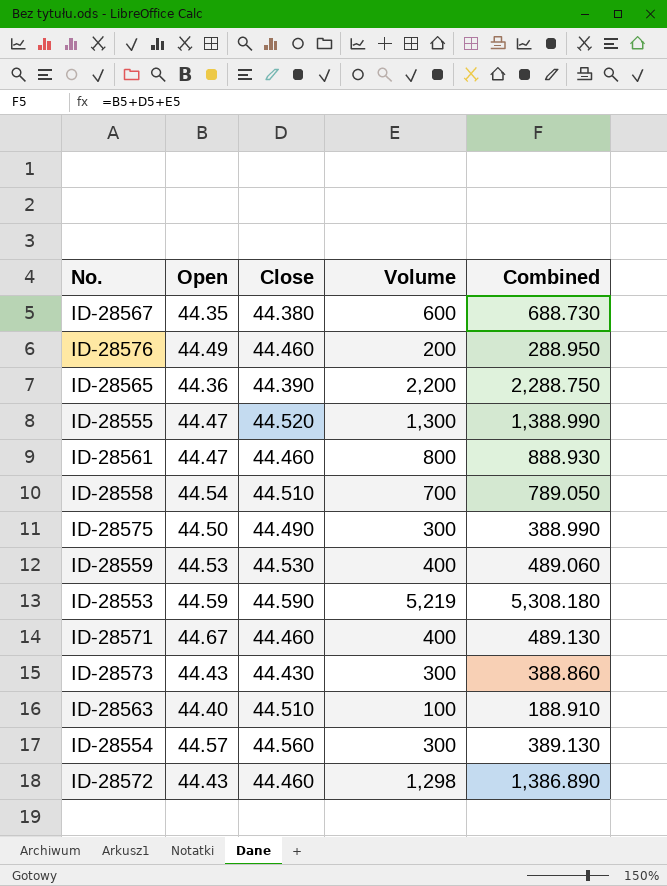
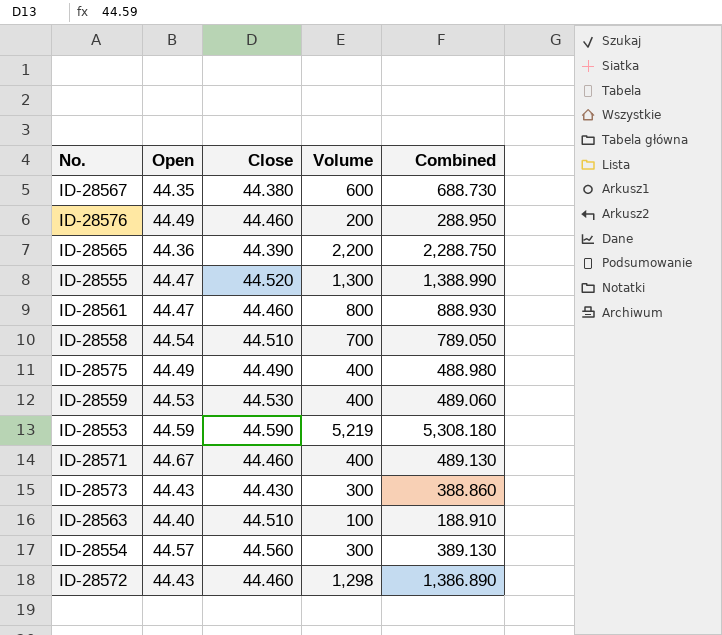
ID-28575 | Open: 44.50 -> 44.49
ID-28575 | Volume: 300 -> 400
ID-28575 | Combined: 388.990 -> 488.980

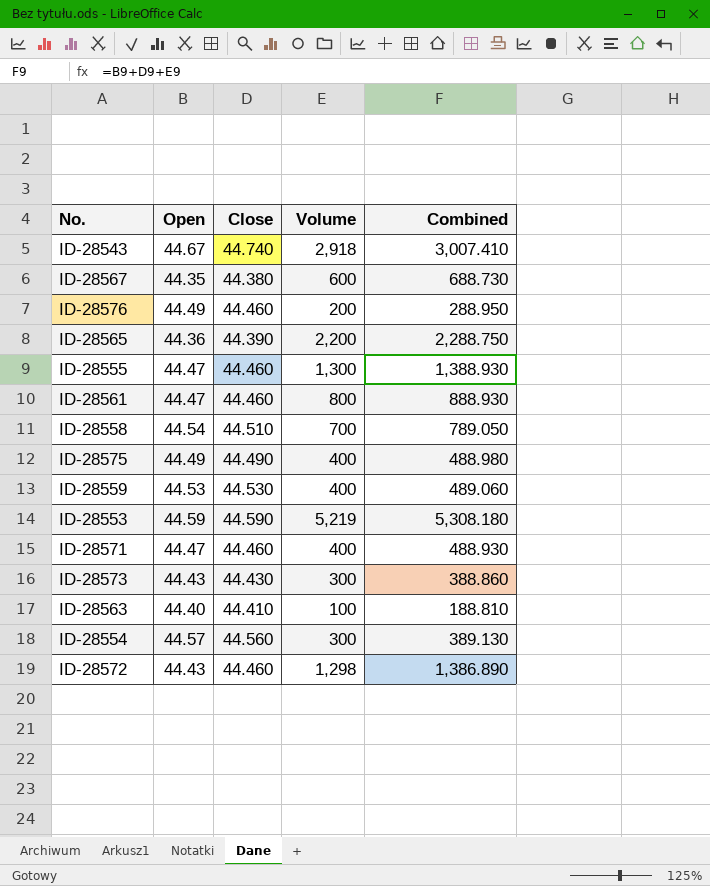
row ID-28543: none -> 44.67 | 44.740 | 2,918 | 3,007.410
ID-28555 | Close: 44.520 -> 44.460
ID-28555 | Combined: 1,388.990 -> 1,388.930
ID-28571 | Open: 44.67 -> 44.47
ID-28571 | Combined: 489.130 -> 488.930
ID-28563 | Close: 44.510 -> 44.410
ID-28563 | Combined: 188.910 -> 188.810

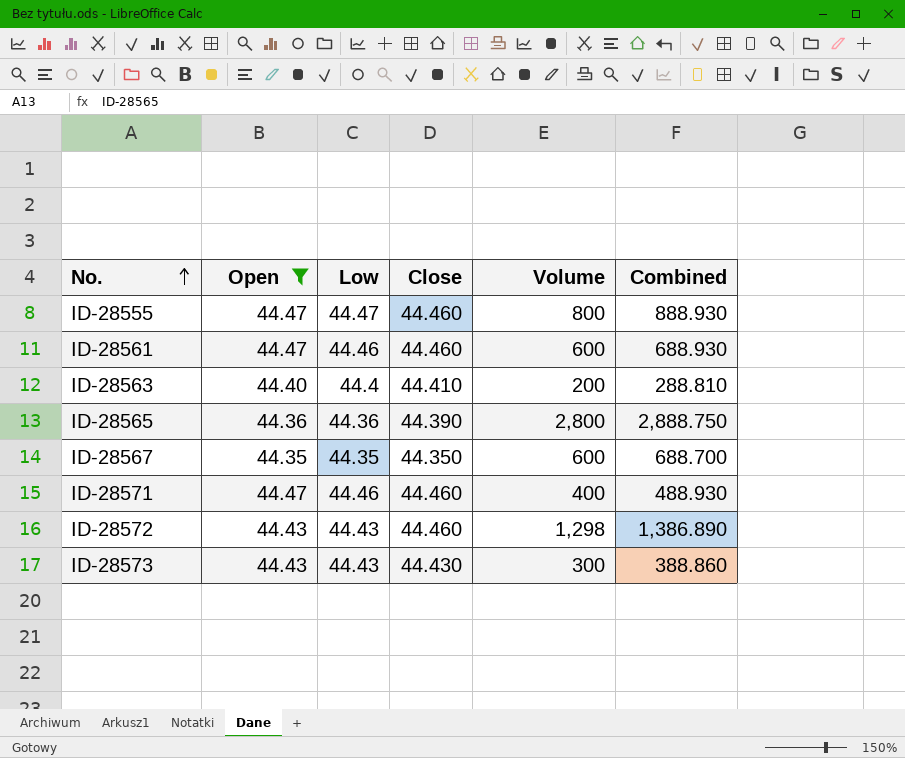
filter: none -> Open <= 44.47
row order: none -> No. ascending
column Low | position: none -> 3
ID-28555 | Volume: 1,300 -> 800
ID-28555 | Combined: 1,388.930 -> 888.930
ID-28561 | Volume: 800 -> 600
ID-28561 | Combined: 888.930 -> 688.930
ID-28563 | Volume: 100 -> 200
ID-28563 | Combined: 188.810 -> 288.810
ID-28565 | Volume: 2,200 -> 2,800
ID-28565 | Combined: 2,288.750 -> 2,888.750
ID-28567 | Close: 44.380 -> 44.350
ID-28567 | Combined: 688.730 -> 688.700

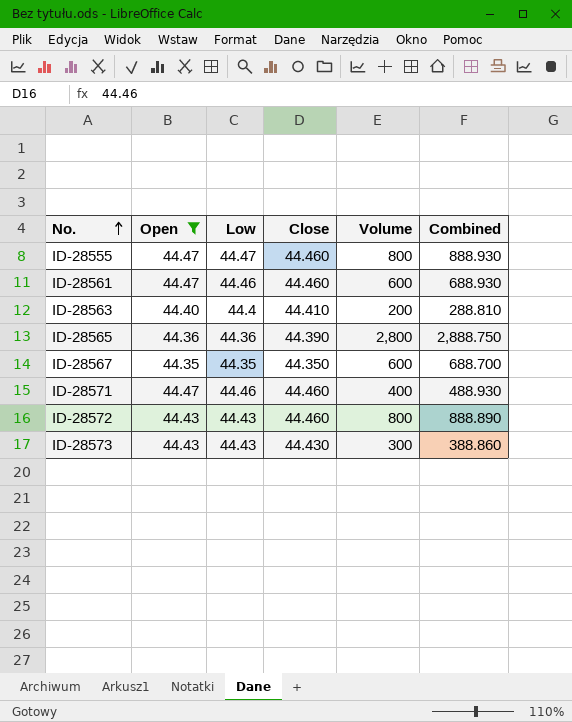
ID-28572 | Volume: 1,298 -> 800
ID-28572 | Combined: 1,386.890 -> 888.890

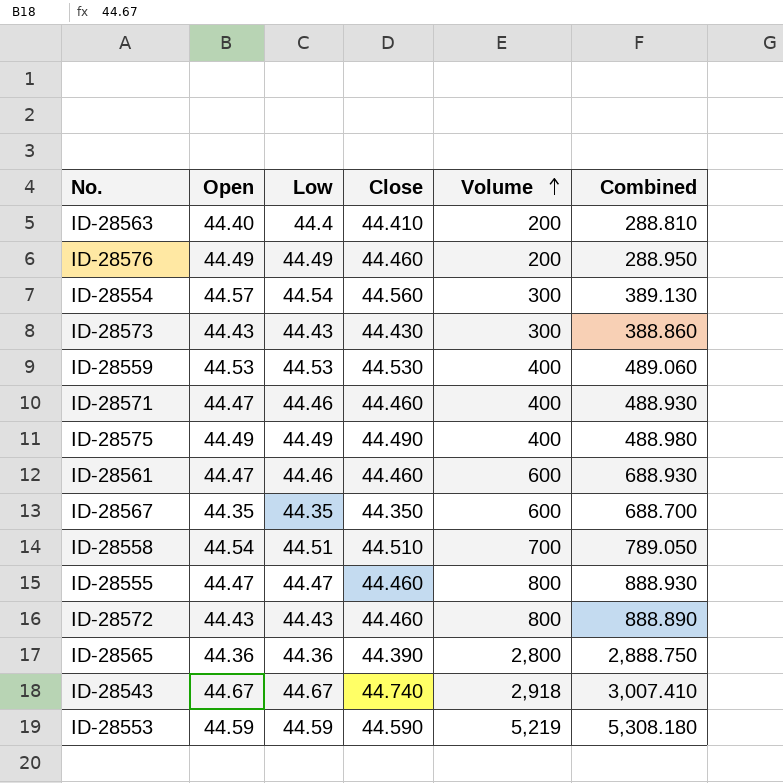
filter: Open <= 44.47 -> none
row order: No. ascending -> Volume ascending

